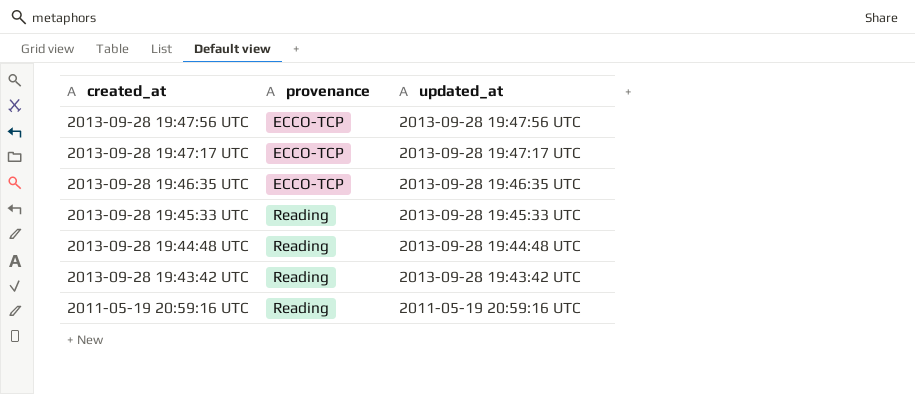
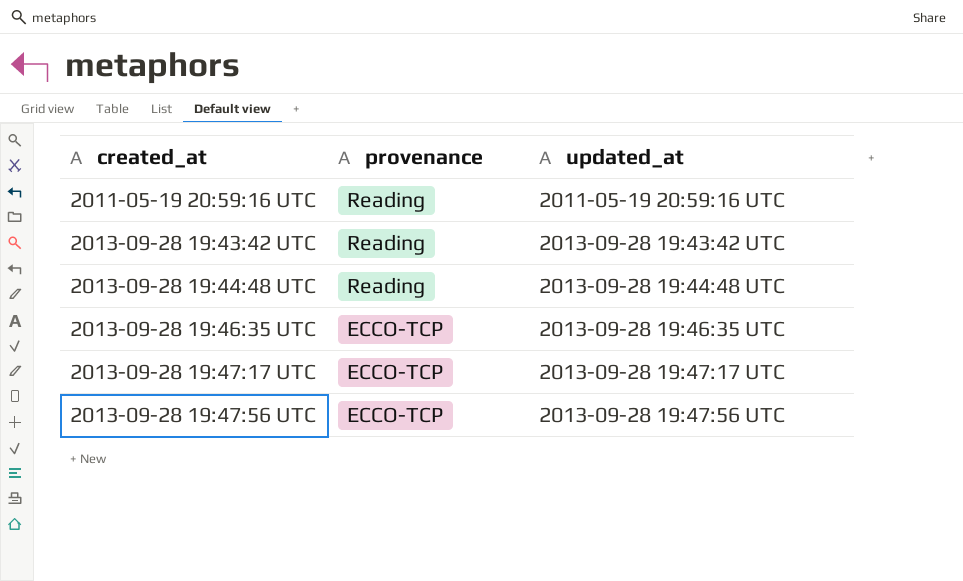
row order: created_at descending -> created_at ascending
row 2013-09-28 19:45:33 UTC: Reading | 2013-09-28 19:45:33 UTC -> none

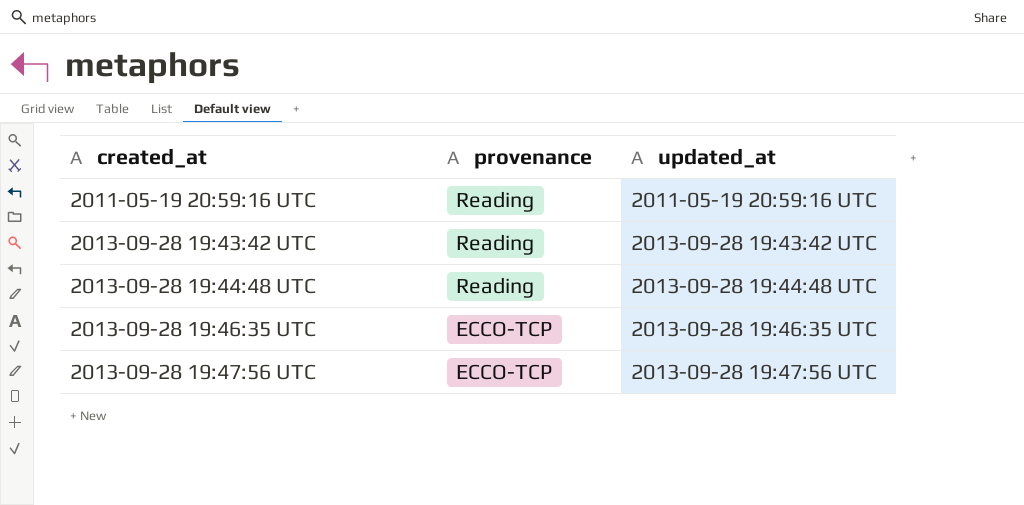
row 2013-09-28 19:47:17 UTC: ECCO-TCP | 2013-09-28 19:47:17 UTC -> none

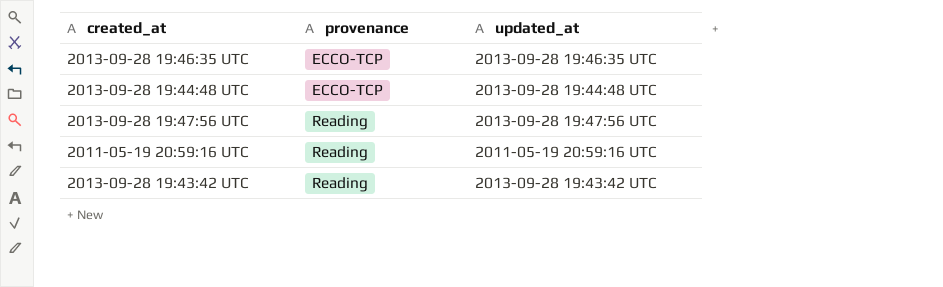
row order: created_at ascending -> provenance ascending
2013-09-28 19:44:48 UTC | provenance: Reading -> ECCO-TCP
2013-09-28 19:47:56 UTC | provenance: ECCO-TCP -> Reading

